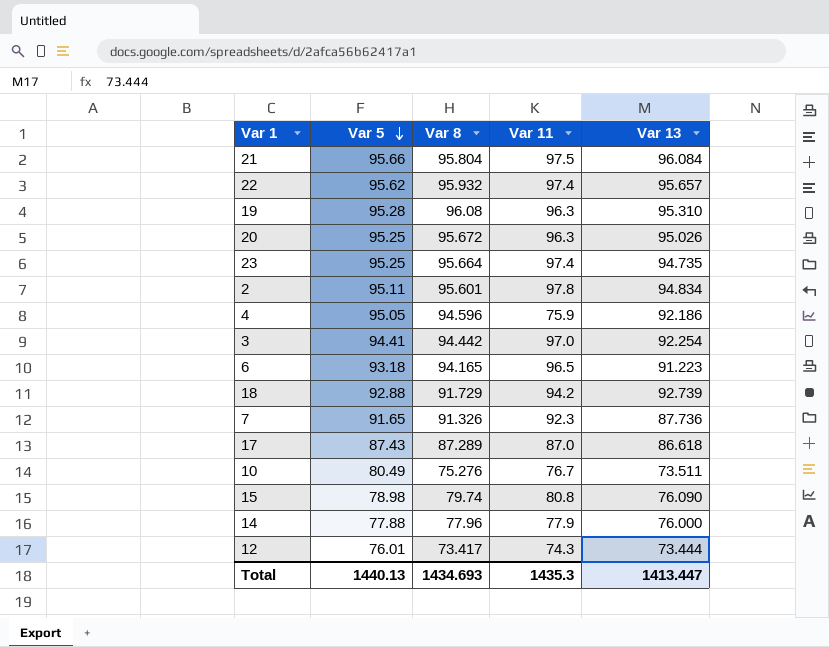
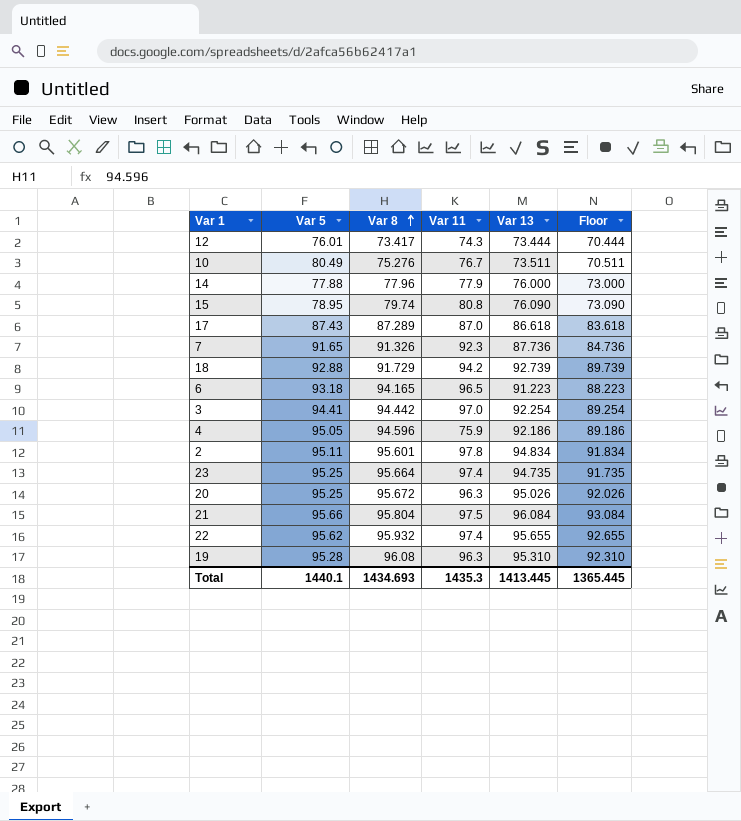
row order: Var 5 descending -> Var 8 ascending
column Floor | formula: none -> [Var 13] - 3
15 | Var 5: 78.98 -> 78.95
22 | Var 13: 95.657 -> 95.655
Total | Var 5: 1440.13 -> 1440.1
Total | Var 13: 1413.447 -> 1413.445

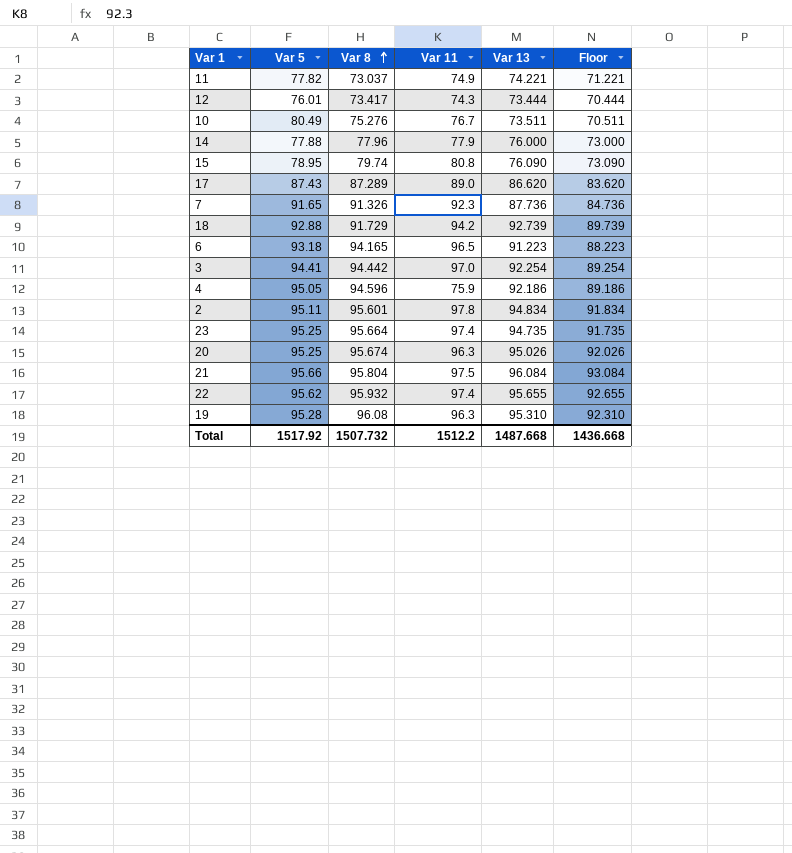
row 11: none -> 77.82 | 73.037 | 74.9 | 74.221 | 71.221
17 | Var 11: 87.0 -> 89.0
17 | Var 13: 86.618 -> 86.620
17 | Floor: 83.618 -> 83.620
20 | Var 8: 95.672 -> 95.674
Total | Var 5: 1440.1 -> 1517.92
Total | Var 8: 1434.693 -> 1507.732
Total | Var 11: 1435.3 -> 1512.2
Total | Var 13: 1413.445 -> 1487.668
Total | Floor: 1365.445 -> 1436.668

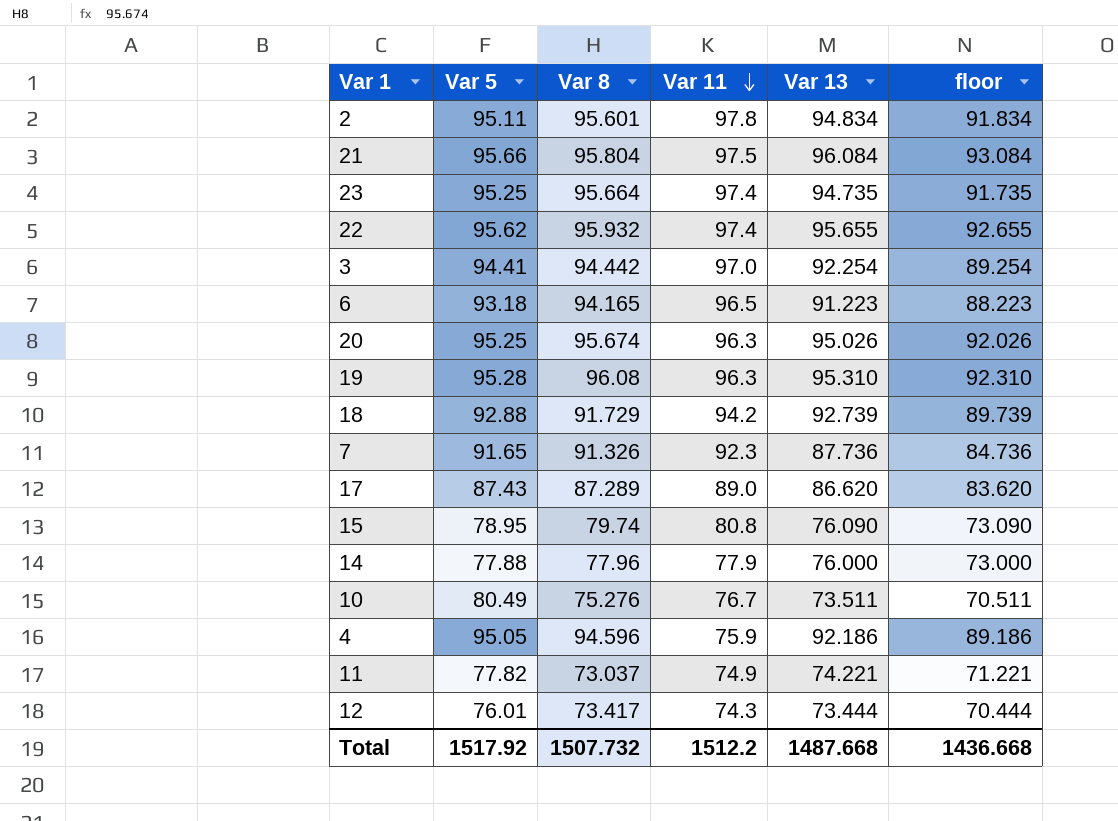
row order: Var 8 ascending -> Var 11 descending
column name: Floor -> floor

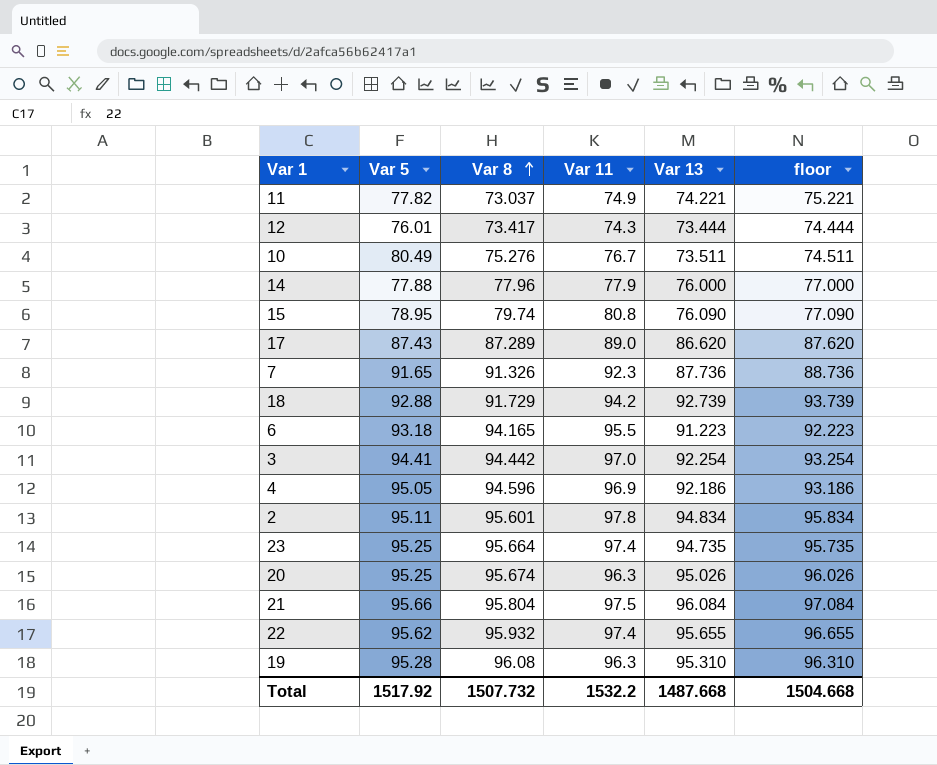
row order: Var 11 descending -> Var 8 ascending
column floor | formula: [Var 13] - 3 -> [Var 13] + 1
6 | Var 11: 96.5 -> 95.5
4 | Var 11: 75.9 -> 96.9
Total | Var 11: 1512.2 -> 1532.2
Total | floor: 1436.668 -> 1504.668

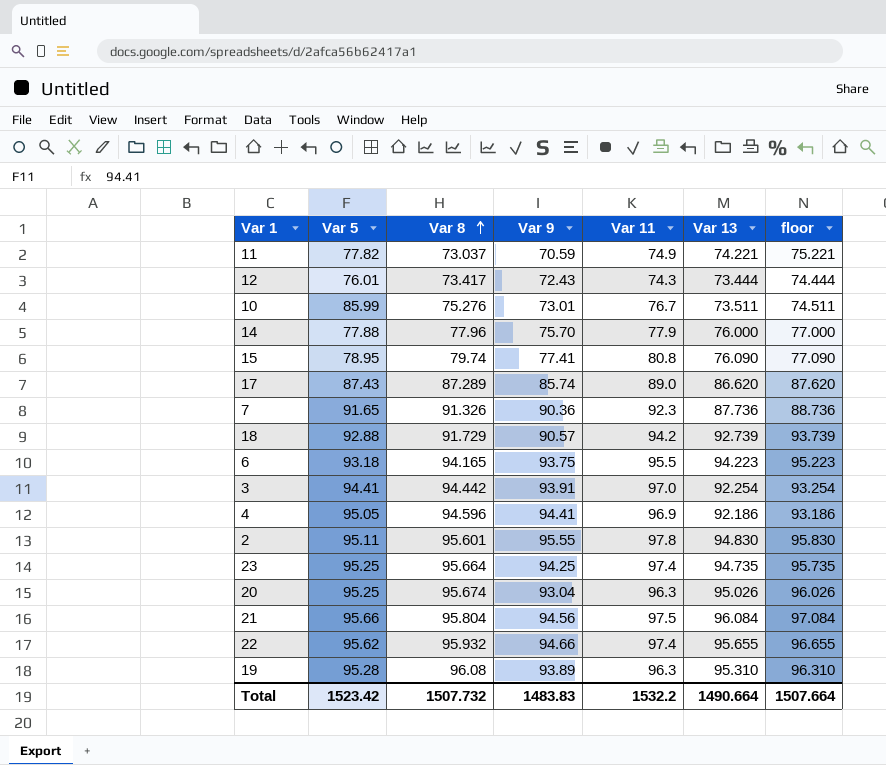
column Var 9 | position: none -> 4
10 | Var 5: 80.49 -> 85.99
6 | Var 13: 91.223 -> 94.223
6 | floor: 92.223 -> 95.223
2 | Var 13: 94.834 -> 94.830
2 | floor: 95.834 -> 95.830
Total | Var 5: 1517.92 -> 1523.42
Total | Var 13: 1487.668 -> 1490.664
Total | floor: 1504.668 -> 1507.664

